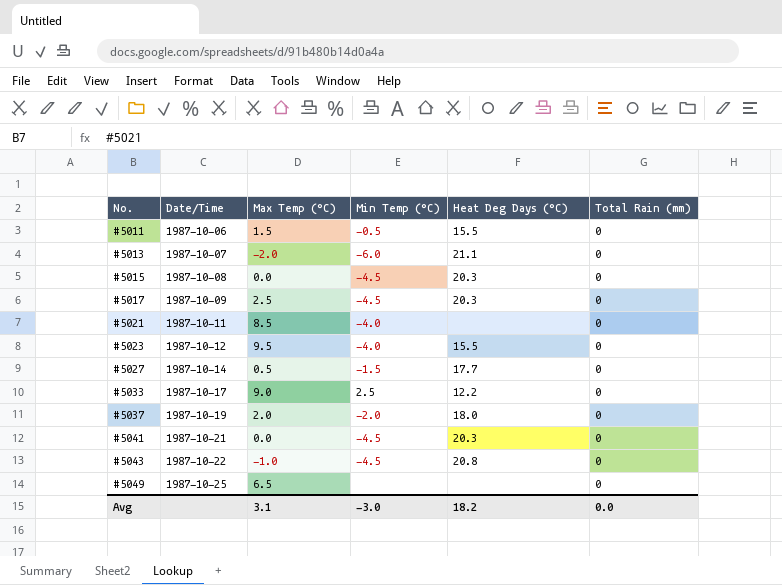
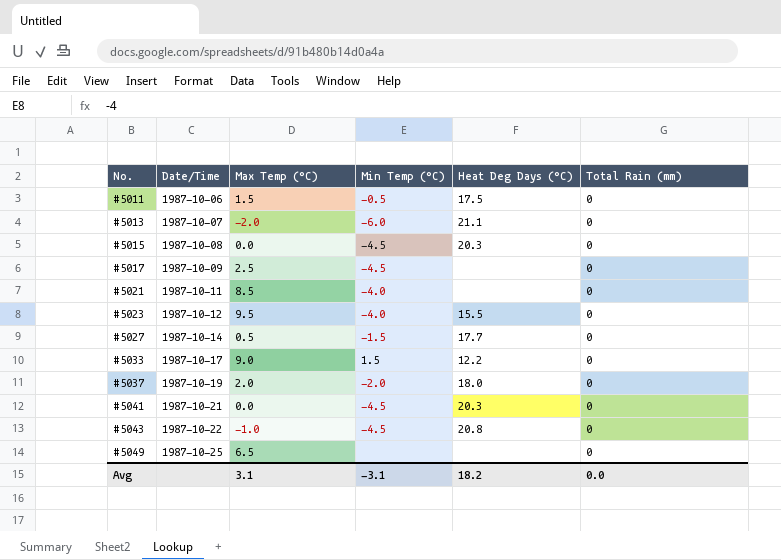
#5011 | Heat Deg Days (°C): 15.5 -> 17.5
#5017 | Heat Deg Days (°C): 20.3 -> none
#5033 | Min Temp (°C): 2.5 -> 1.5
Avg | Min Temp (°C): -3.0 -> -3.1

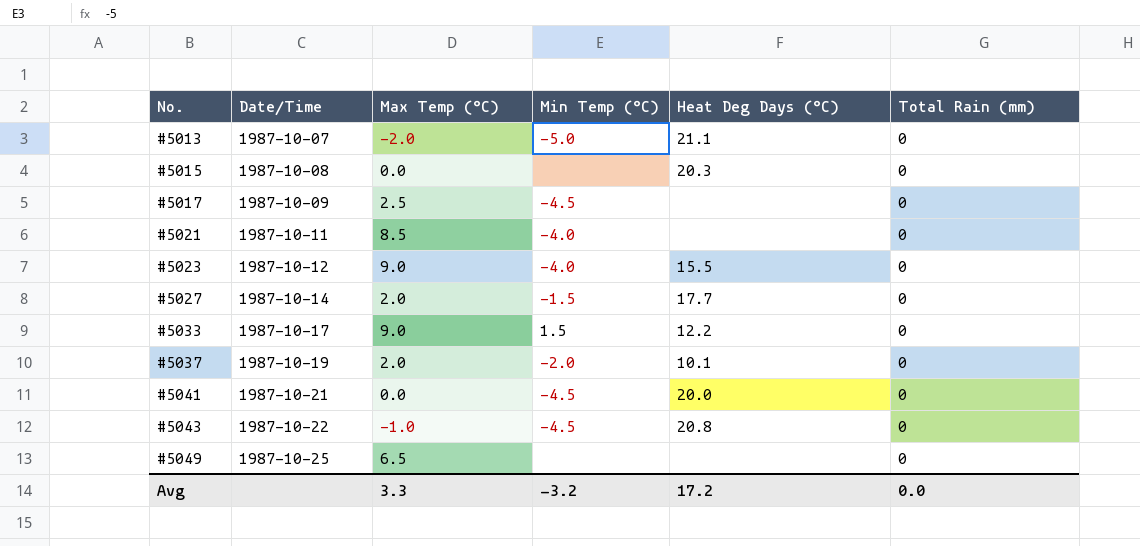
row #5011: 1987-10-06 | 1.5 | -0.5 | 17.5 | 0 -> none
#5013 | Min Temp (°C): -6.0 -> -5.0
#5015 | Min Temp (°C): -4.5 -> none
#5023 | Max Temp (°C): 9.5 -> 9.0
#5027 | Max Temp (°C): 0.5 -> 2.0
#5037 | Heat Deg Days (°C): 18.0 -> 10.1
#5041 | Heat Deg Days (°C): 20.3 -> 20.0
Avg | Max Temp (°C): 3.1 -> 3.3
Avg | Min Temp (°C): -3.1 -> -3.2
Avg | Heat Deg Days (°C): 18.2 -> 17.2

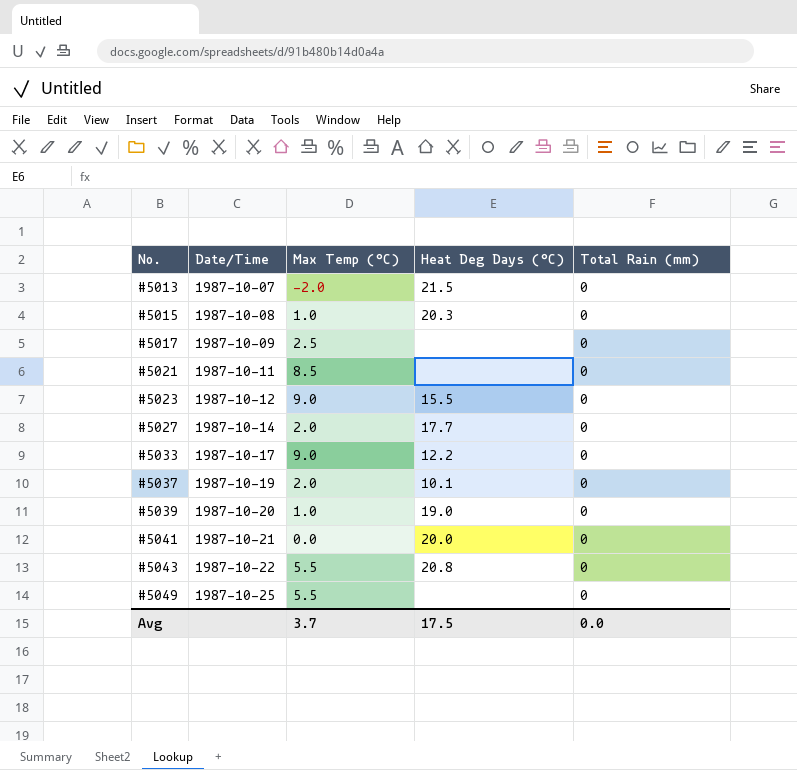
column Min Temp (°C) | position: 4 -> none
#5013 | Heat Deg Days (°C): 21.1 -> 21.5
#5015 | Max Temp (°C): 0.0 -> 1.0
row #5039: none -> 1987-10-20 | 1.0 | 19.0 | 0
#5043 | Max Temp (°C): -1.0 -> 5.5
#5049 | Max Temp (°C): 6.5 -> 5.5
Avg | Max Temp (°C): 3.3 -> 3.7
Avg | Heat Deg Days (°C): 17.2 -> 17.5

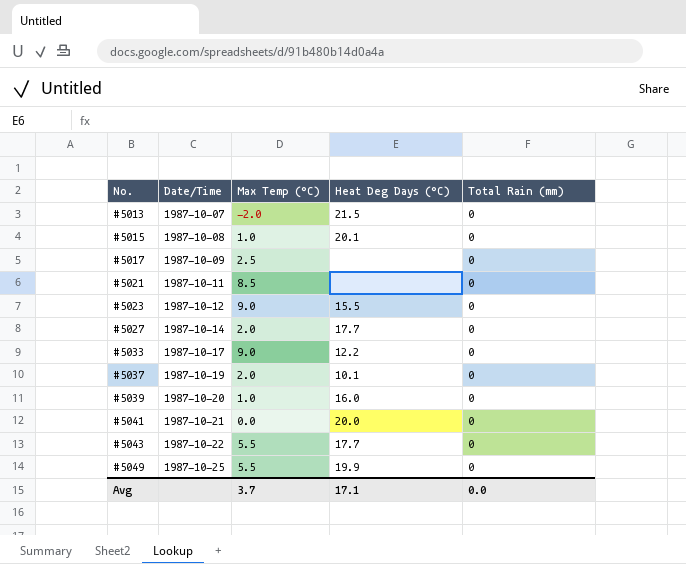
#5015 | Heat Deg Days (°C): 20.3 -> 20.1
#5039 | Heat Deg Days (°C): 19.0 -> 16.0
#5043 | Heat Deg Days (°C): 20.8 -> 17.7
#5049 | Heat Deg Days (°C): none -> 19.9
Avg | Heat Deg Days (°C): 17.5 -> 17.1

